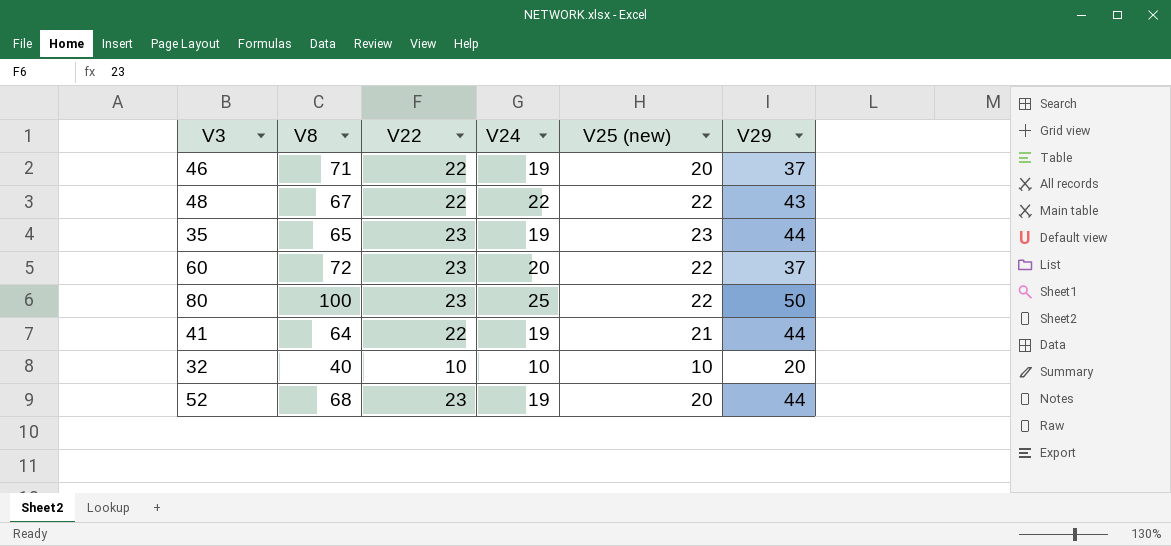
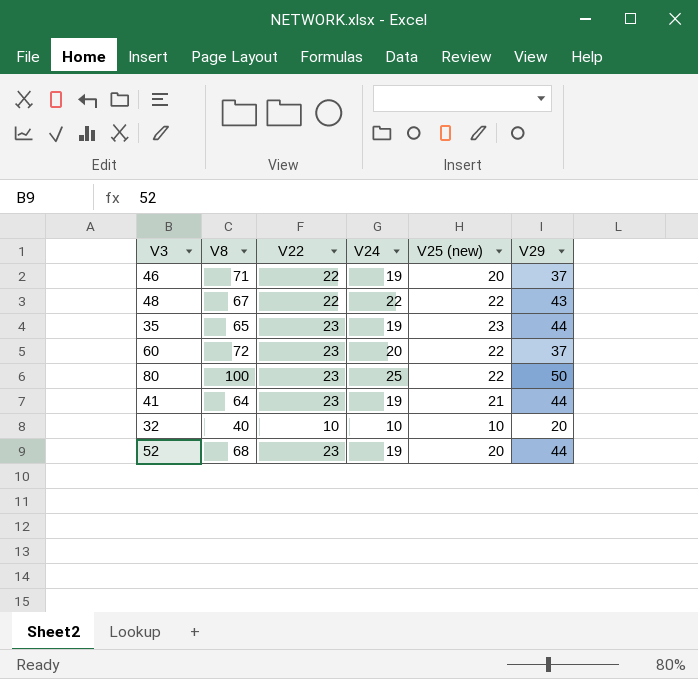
41 | V22: 22 -> 23

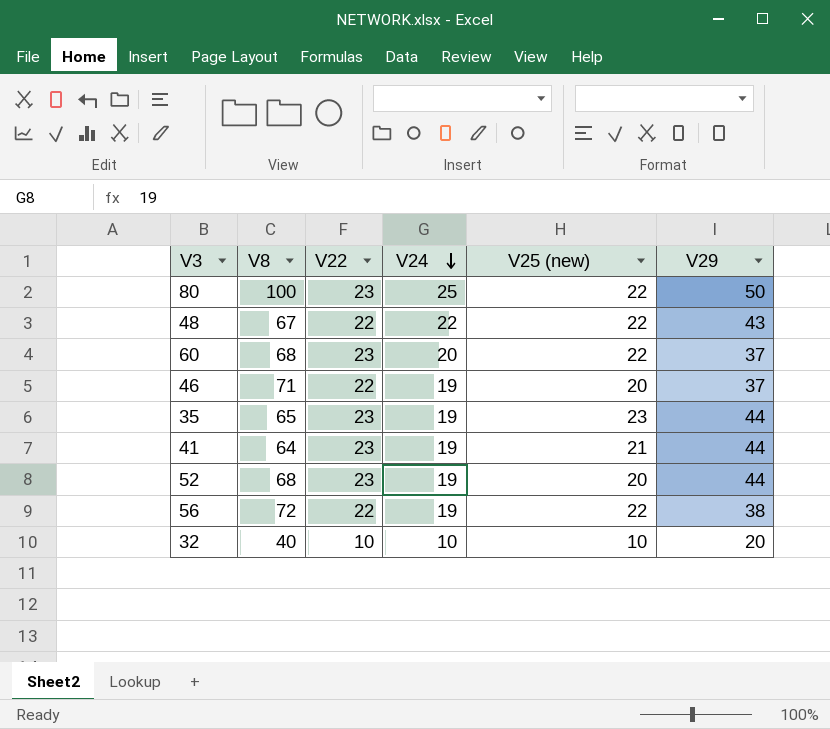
row order: none -> V24 descending
60 | V8: 72 -> 68
row 56: none -> 72 | 22 | 19 | 22 | 38

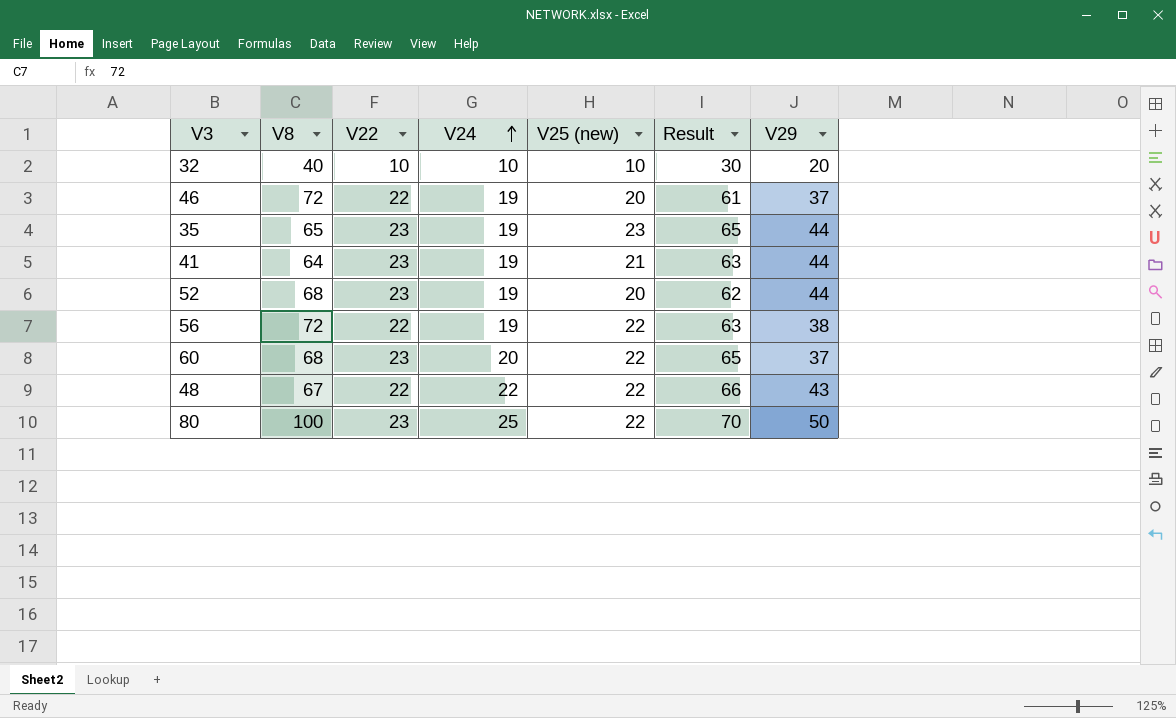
row order: V24 descending -> V24 ascending
column Result | formula: none -> [V22] + [V24] + [V25 (new)]
46 | V8: 71 -> 72

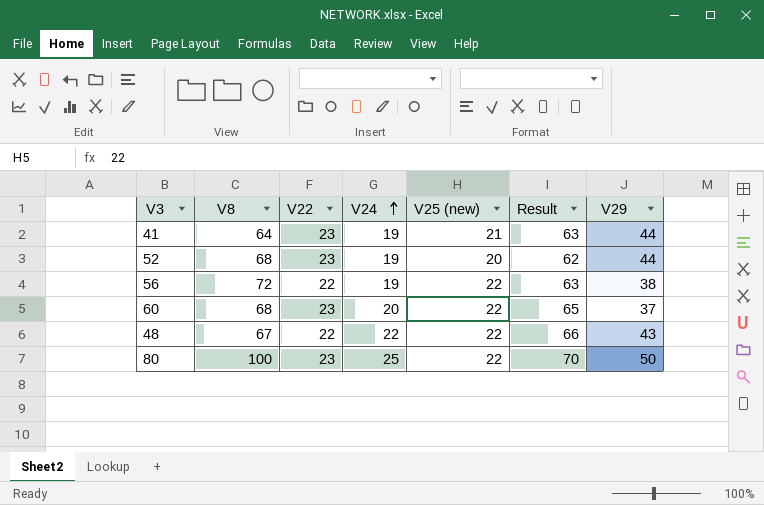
row 32: 40 | 10 | 10 | 10 | 30 | 20 -> none
row 46: 72 | 22 | 19 | 20 | 61 | 37 -> none
row 35: 65 | 23 | 19 | 23 | 65 | 44 -> none

